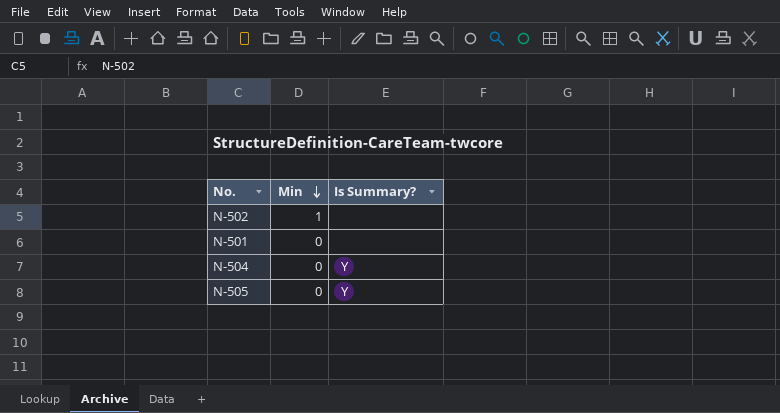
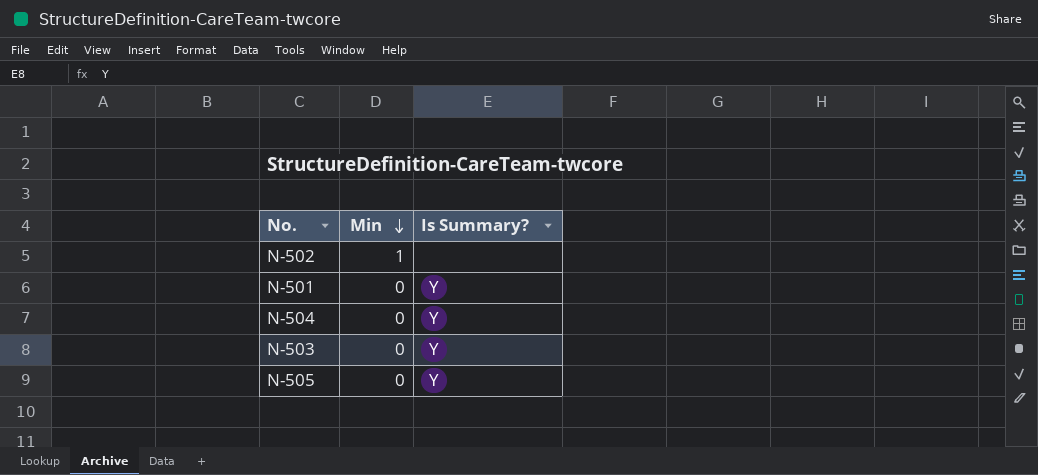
N-501 | Is Summary?: none -> Y
row N-503: none -> 0 | Y

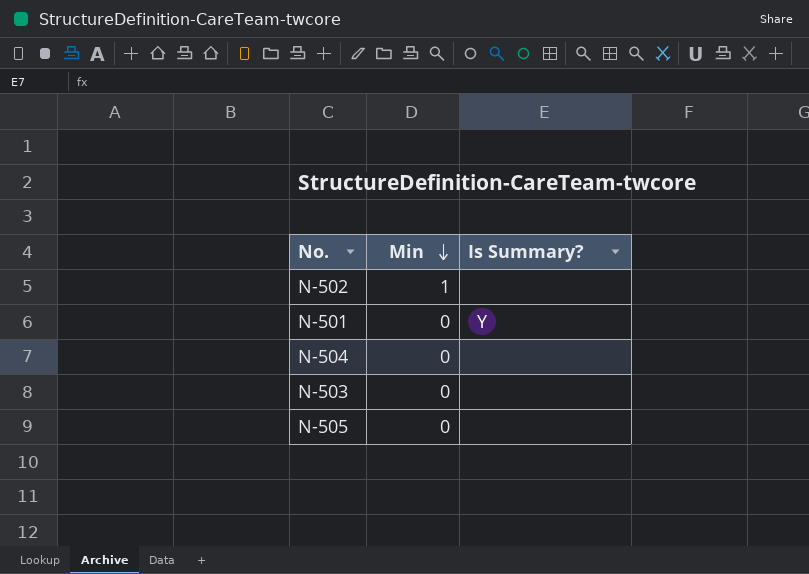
N-504 | Is Summary?: Y -> none
N-503 | Is Summary?: Y -> none
N-505 | Is Summary?: Y -> none

